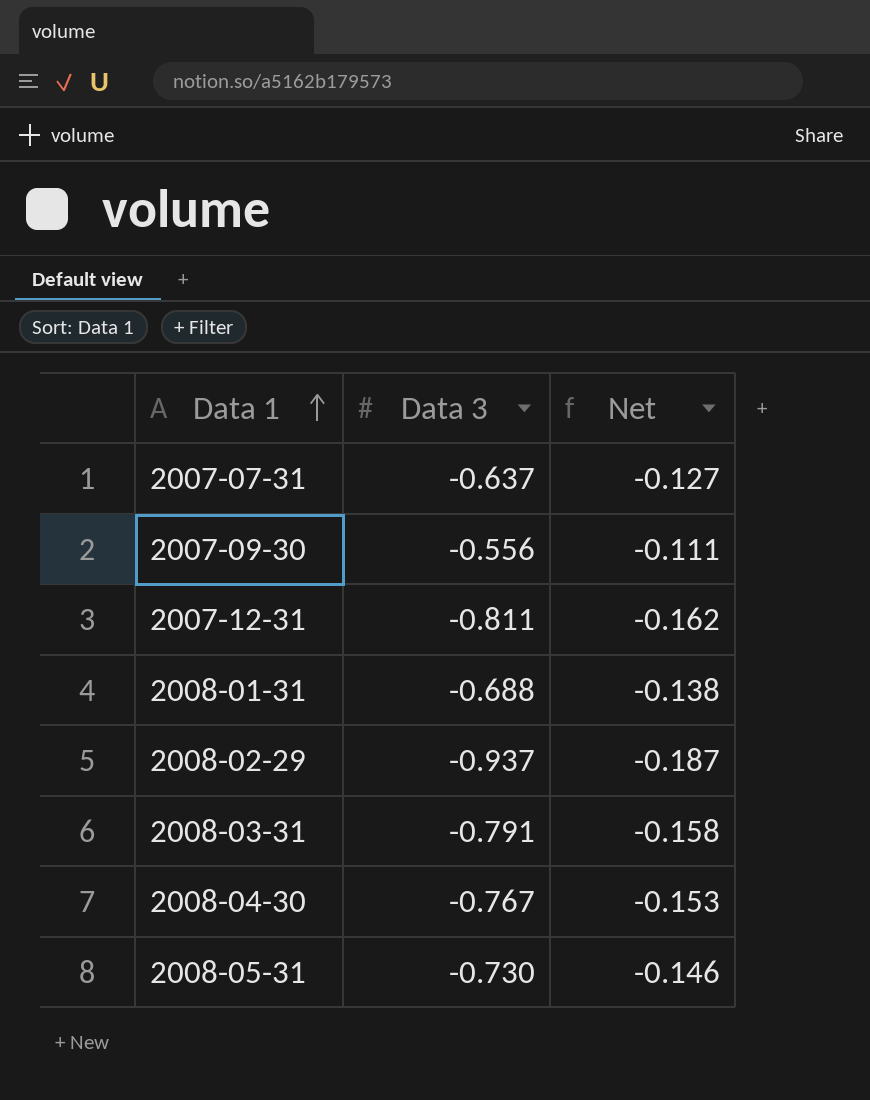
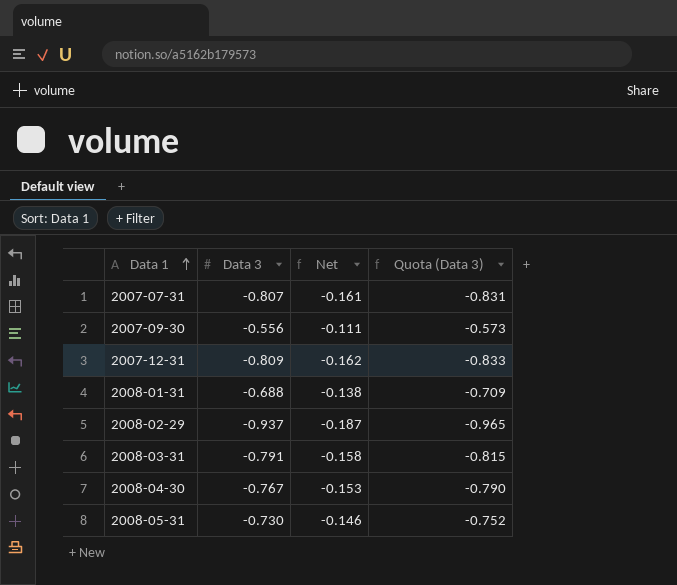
column Quota (Data 3) | formula: none -> [Data 3] * 1.03
2007-07-31 | Data 3: -0.637 -> -0.807
2007-07-31 | Net: -0.127 -> -0.161
2007-12-31 | Data 3: -0.811 -> -0.809

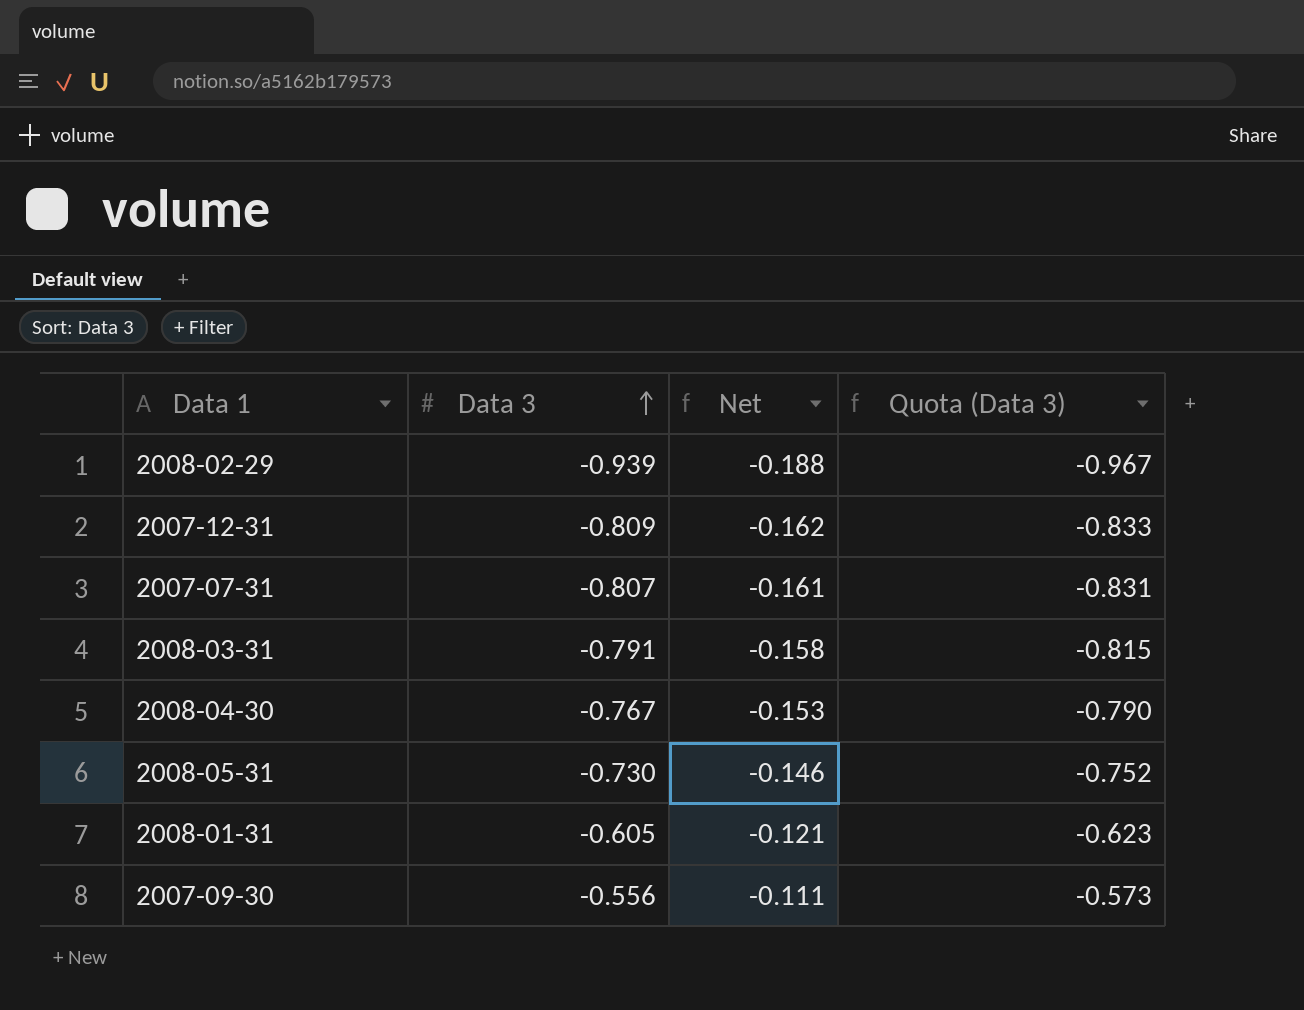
row order: Data 1 ascending -> Data 3 ascending
2008-02-29 | Data 3: -0.937 -> -0.939
2008-02-29 | Net: -0.187 -> -0.188
2008-02-29 | Quota (Data 3): -0.965 -> -0.967
2008-01-31 | Data 3: -0.688 -> -0.605
2008-01-31 | Net: -0.138 -> -0.121
2008-01-31 | Quota (Data 3): -0.709 -> -0.623

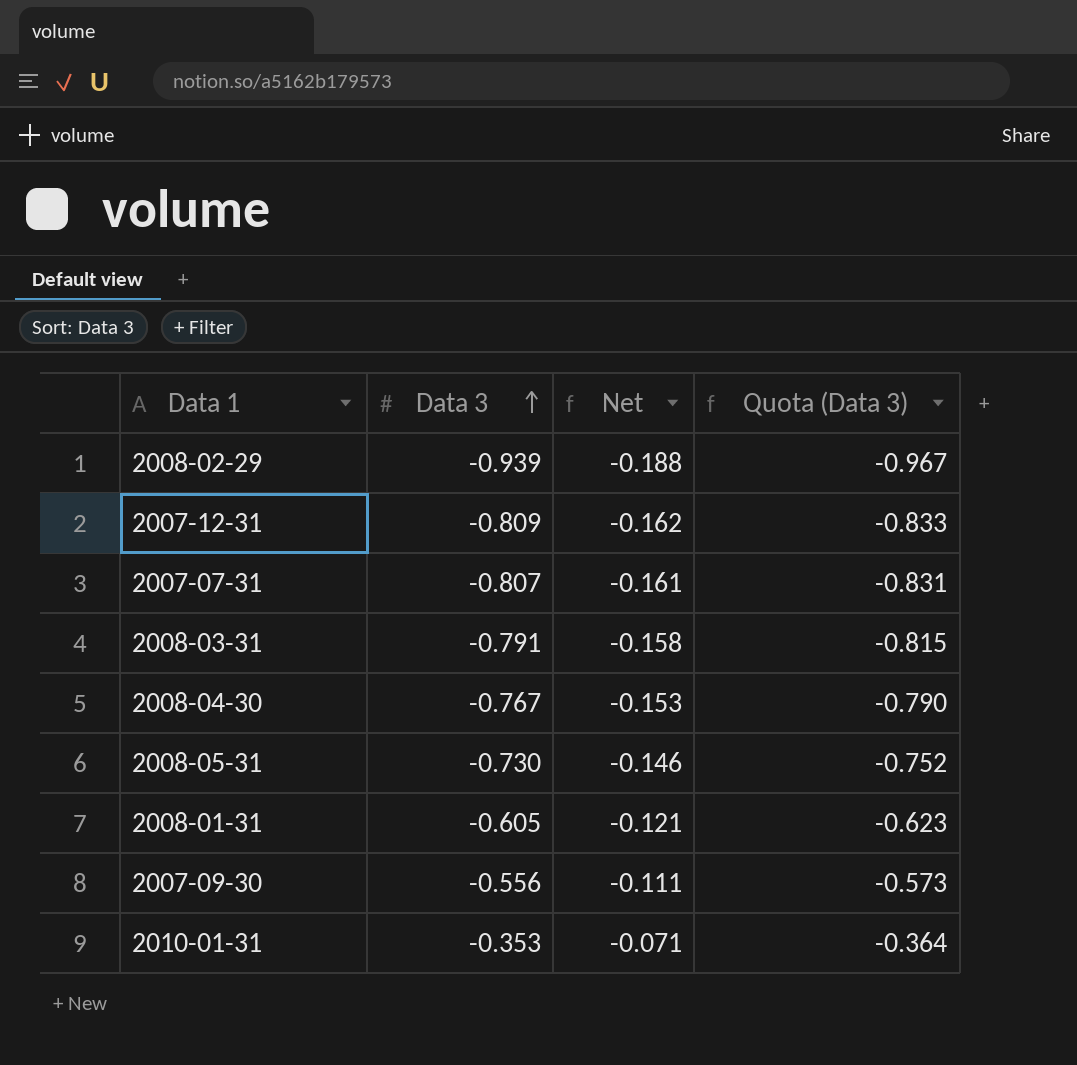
row 2010-01-31: none -> -0.353 | -0.071 | -0.364

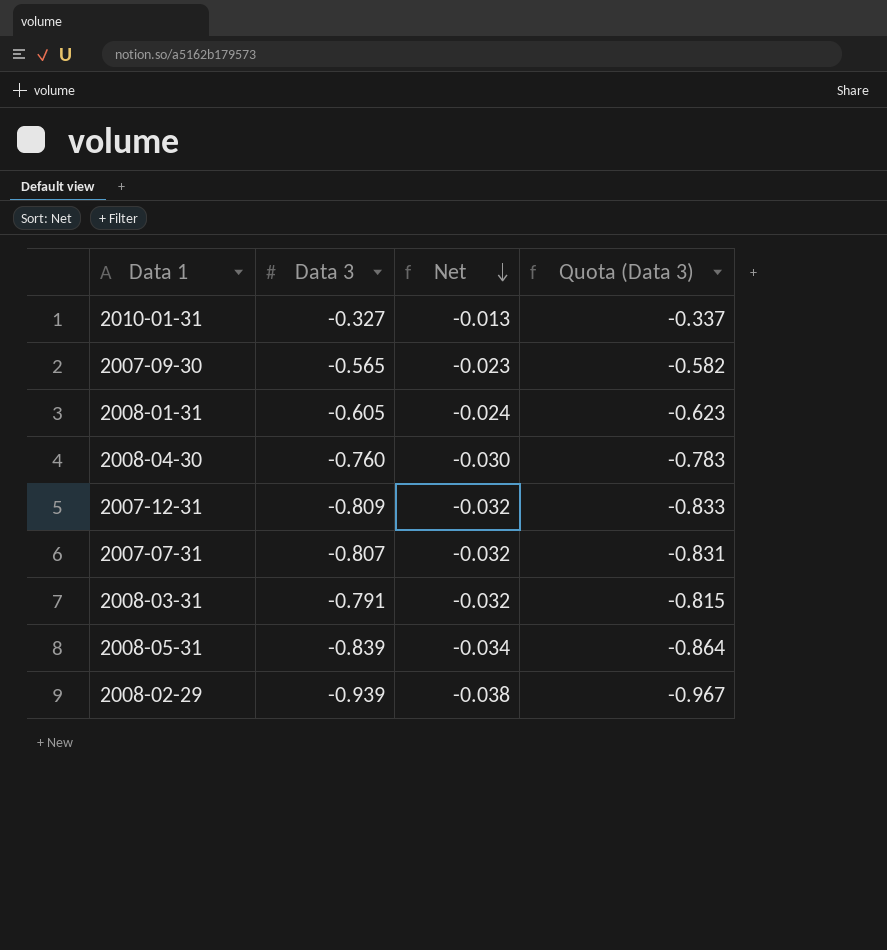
row order: Data 3 ascending -> Net descending
column Net | formula: [Data 3] * 0.2 -> [Data 3] * 0.04
2010-01-31 | Data 3: -0.353 -> -0.327
2010-01-31 | Quota (Data 3): -0.364 -> -0.337
2007-09-30 | Data 3: -0.556 -> -0.565
2007-09-30 | Quota (Data 3): -0.573 -> -0.582
2008-04-30 | Data 3: -0.767 -> -0.760
2008-04-30 | Quota (Data 3): -0.790 -> -0.783
2008-05-31 | Data 3: -0.730 -> -0.839
2008-05-31 | Quota (Data 3): -0.752 -> -0.864

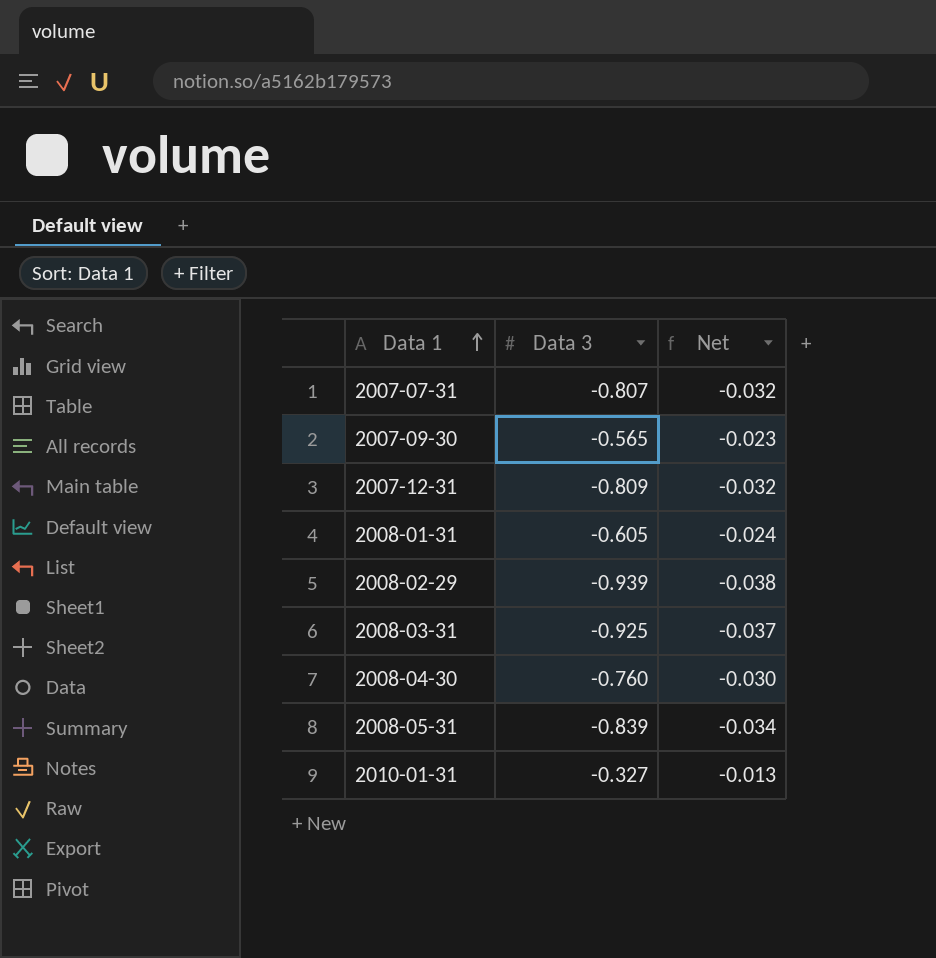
row order: Net descending -> Data 1 ascending
column Quota (Data 3) | formula: [Data 3] * 1.03 -> none
2008-03-31 | Data 3: -0.791 -> -0.925
2008-03-31 | Net: -0.032 -> -0.037

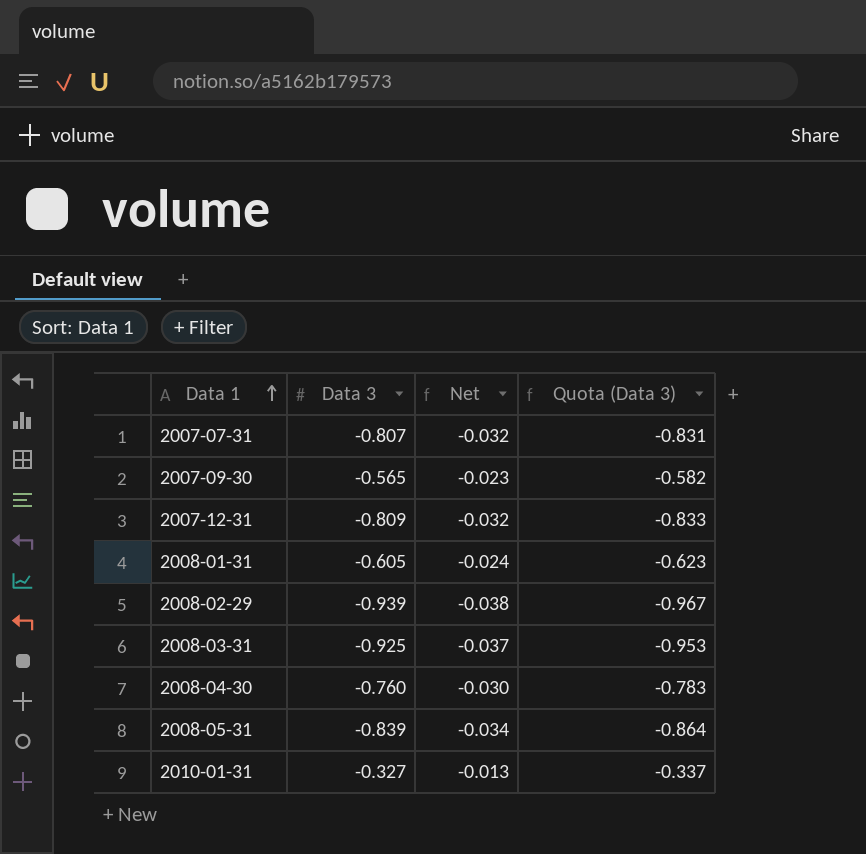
column Quota (Data 3) | formula: none -> [Data 3] * 1.03

